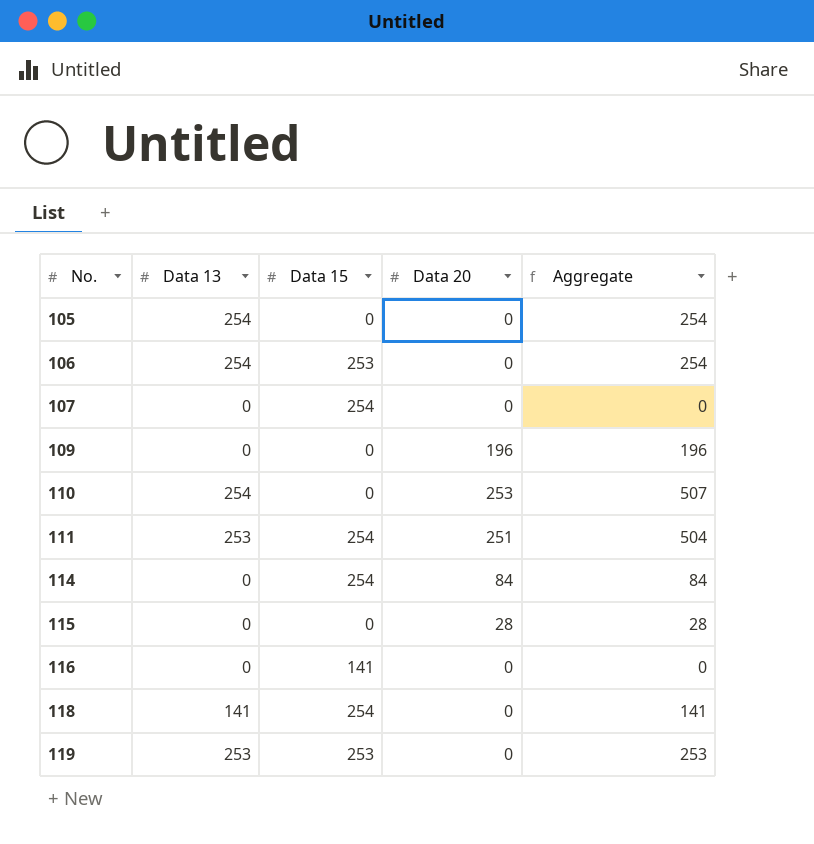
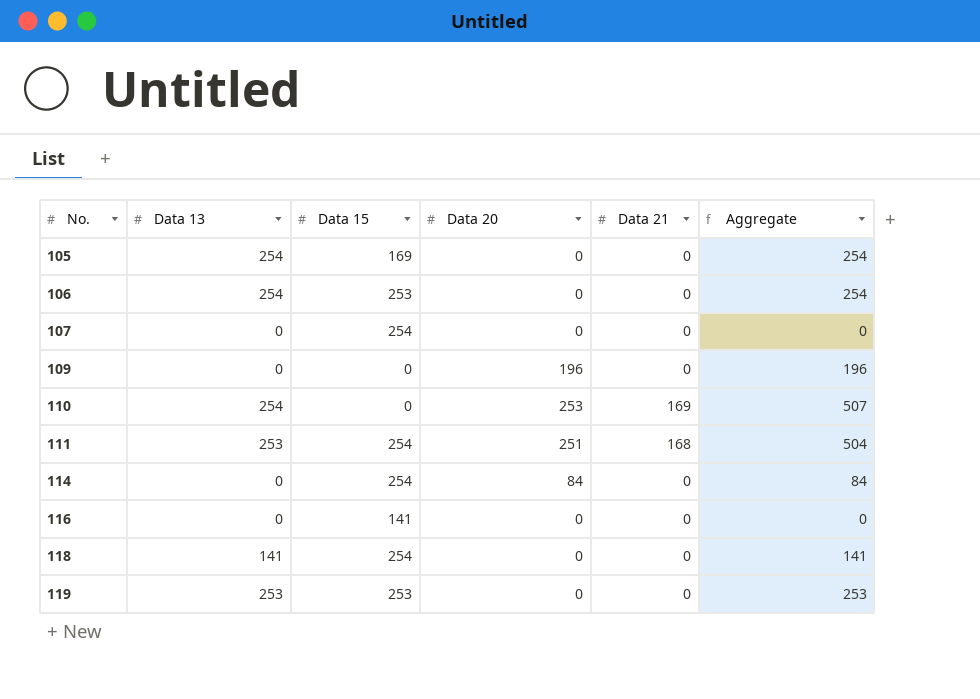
column Data 21 | position: none -> 5
row 115: 0 | 0 | 28 | 28 -> none
105 | Data 15: 0 -> 169

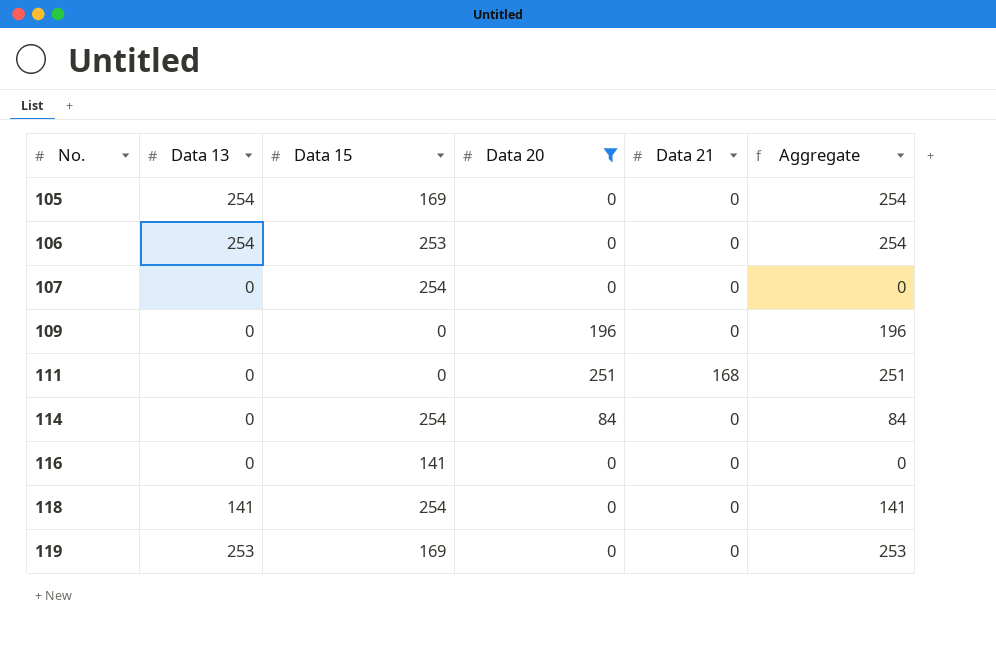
filter: none -> Data 20 != 253
111 | Data 13: 253 -> 0
111 | Data 15: 254 -> 0
111 | Aggregate: 504 -> 251
119 | Data 15: 253 -> 169

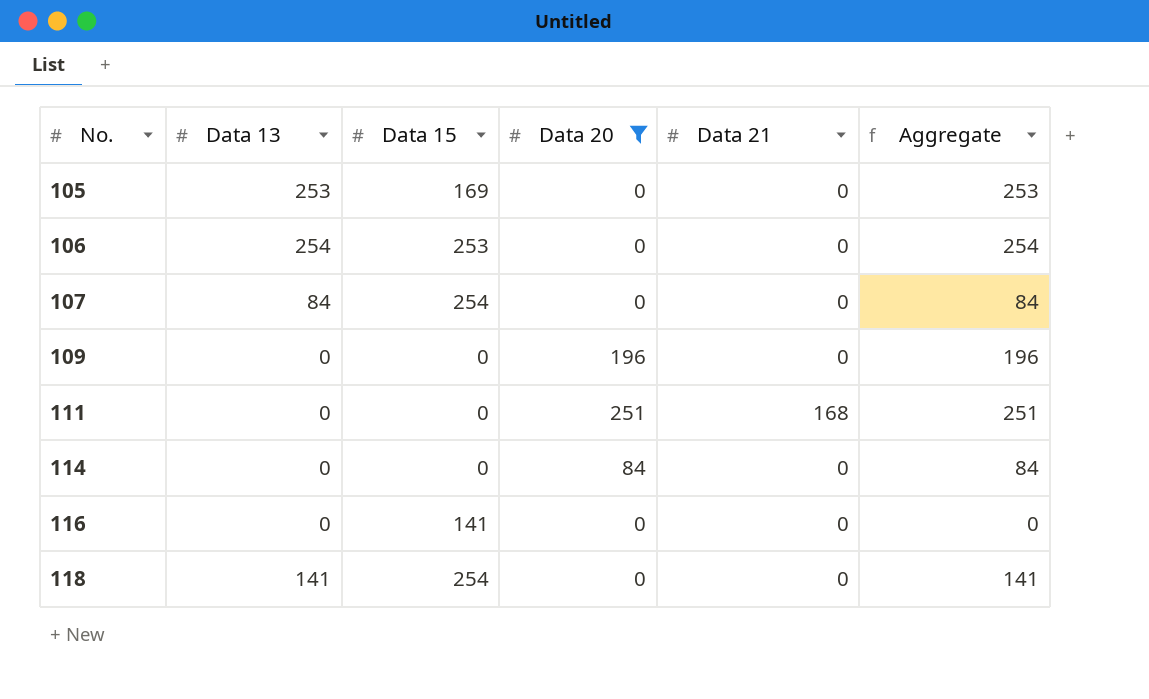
row 119: 253 | 169 | 0 | 0 | 253 -> none
105 | Data 13: 254 -> 253
105 | Aggregate: 254 -> 253
107 | Data 13: 0 -> 84
107 | Aggregate: 0 -> 84
114 | Data 15: 254 -> 0

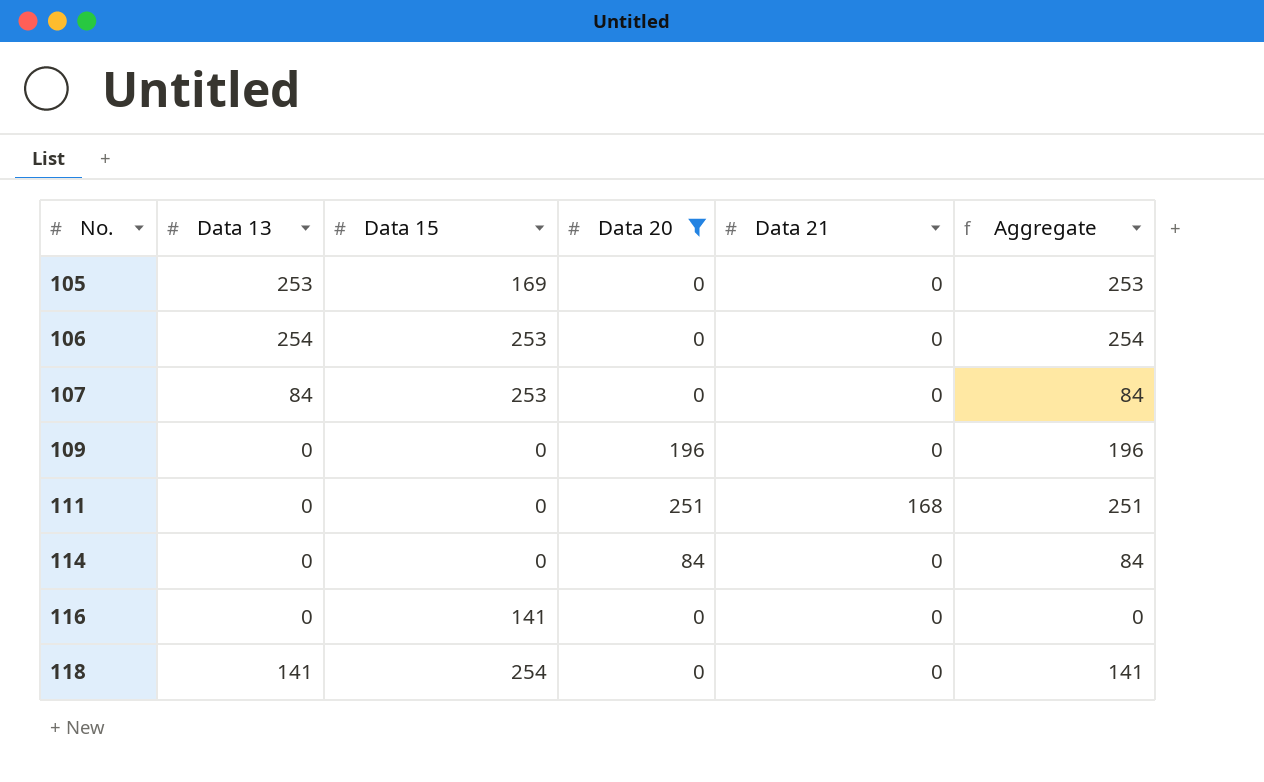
107 | Data 15: 254 -> 253

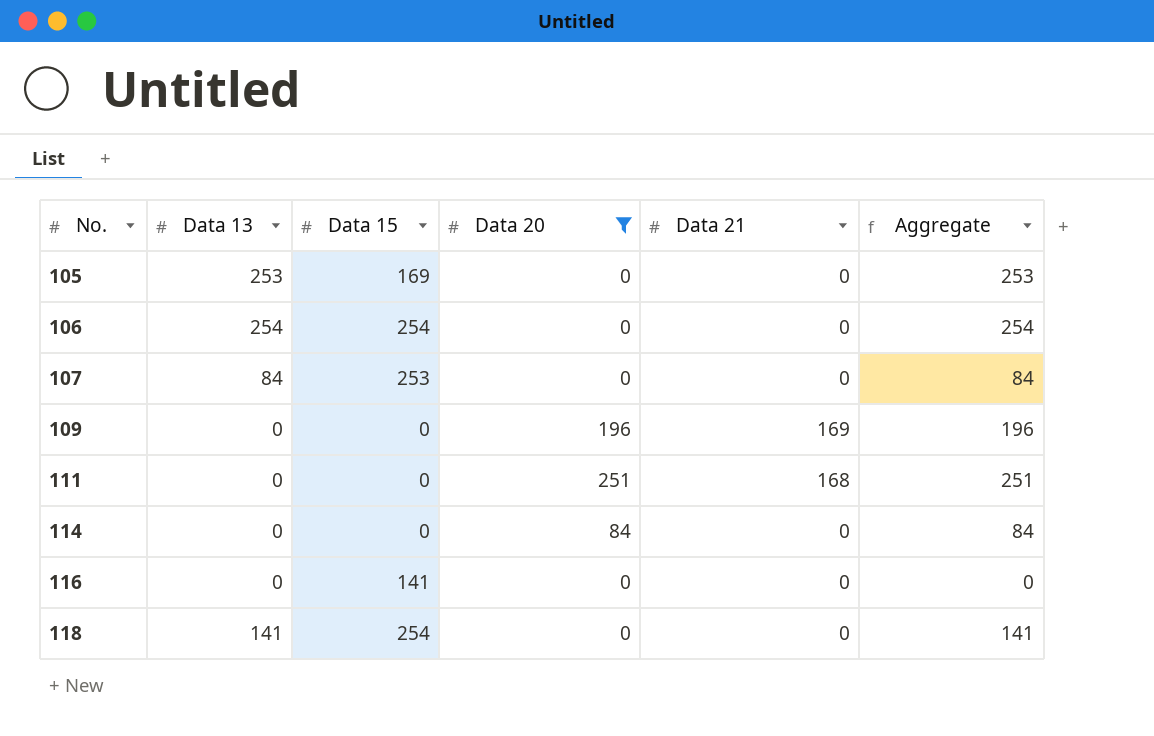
106 | Data 15: 253 -> 254
109 | Data 21: 0 -> 169

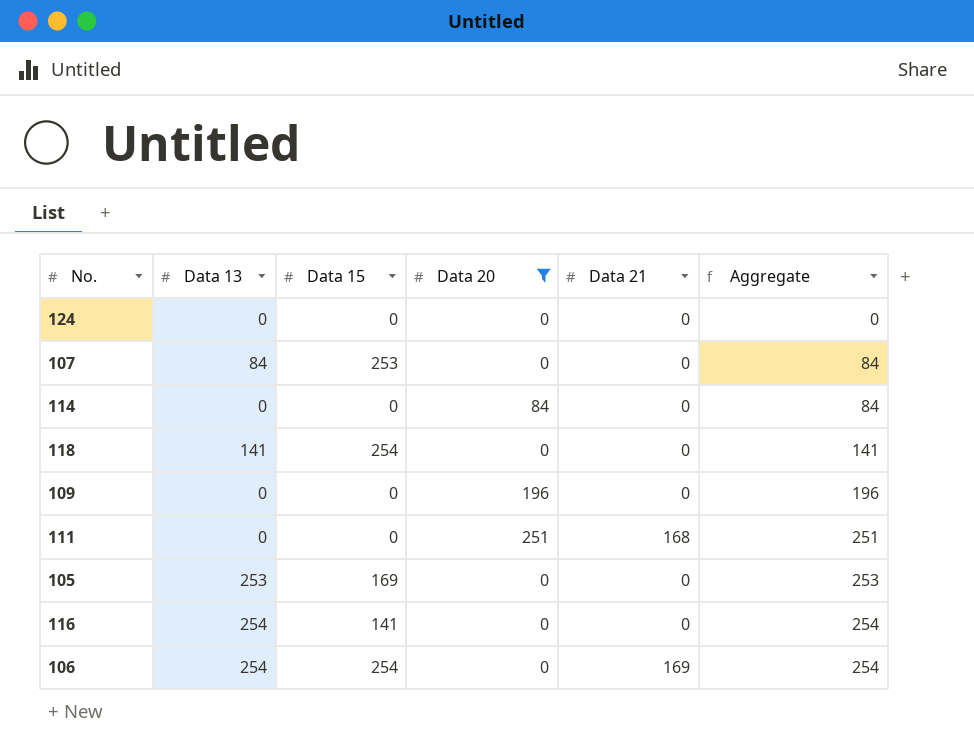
row order: No. ascending -> Aggregate ascending
row 124: none -> 0 | 0 | 0 | 0 | 0
109 | Data 21: 169 -> 0
116 | Data 13: 0 -> 254
116 | Aggregate: 0 -> 254
106 | Data 21: 0 -> 169

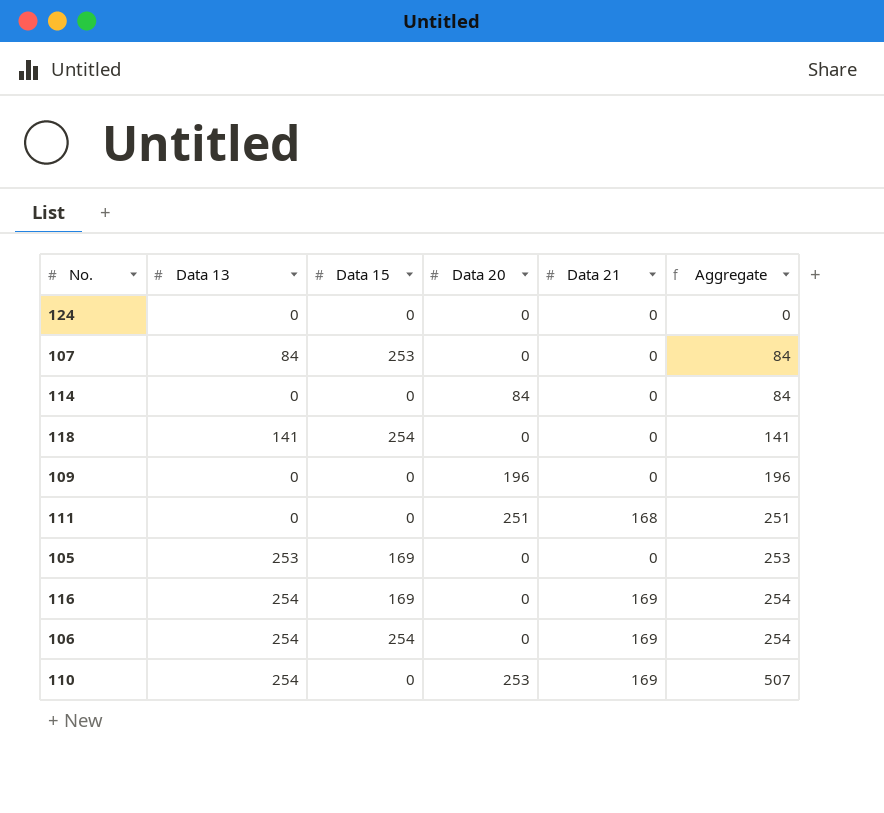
filter: Data 20 != 253 -> none
116 | Data 15: 141 -> 169
116 | Data 21: 0 -> 169

